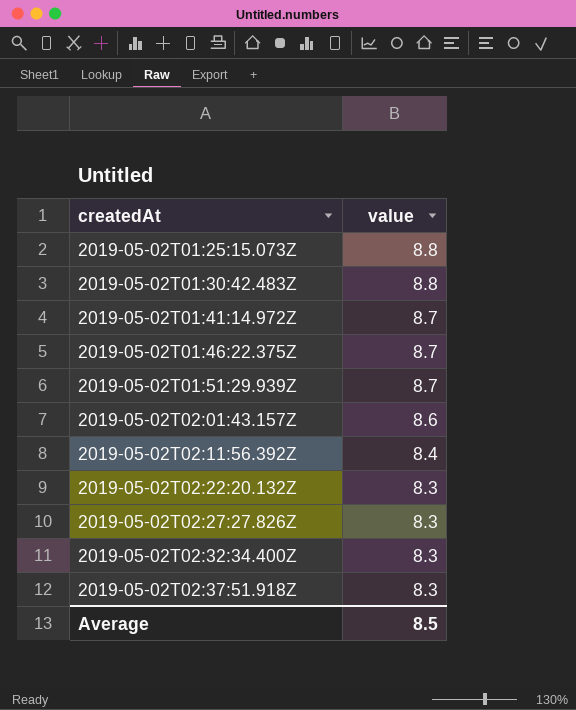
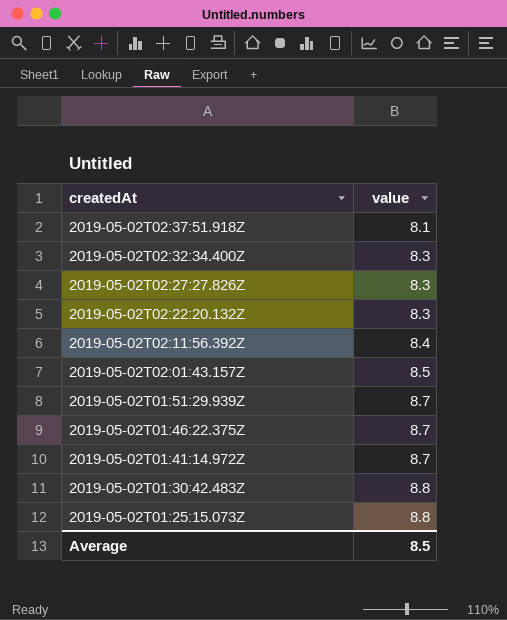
row order: createdAt ascending -> createdAt descending
2019-05-02T02:37:51.918Z | value: 8.3 -> 8.1
2019-05-02T02:01:43.157Z | value: 8.6 -> 8.5

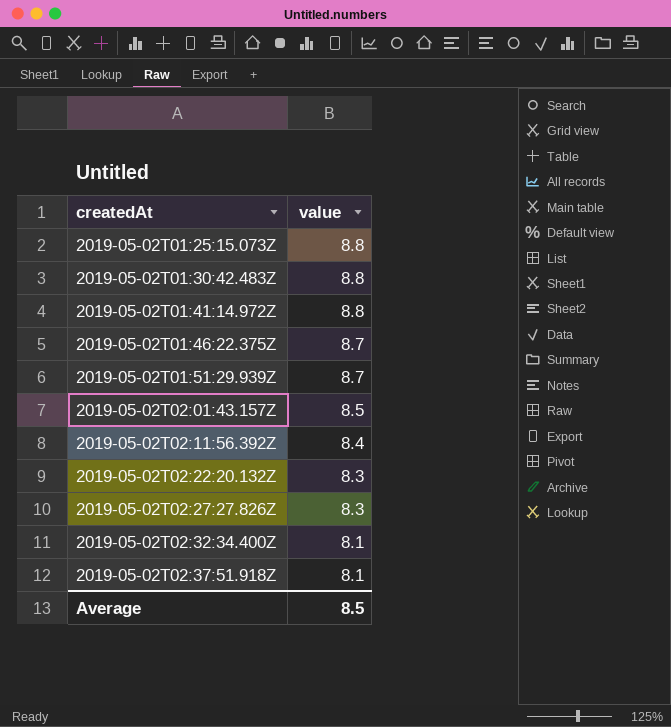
row order: createdAt descending -> createdAt ascending
2019-05-02T01:41:14.972Z | value: 8.7 -> 8.8
2019-05-02T02:32:34.400Z | value: 8.3 -> 8.1

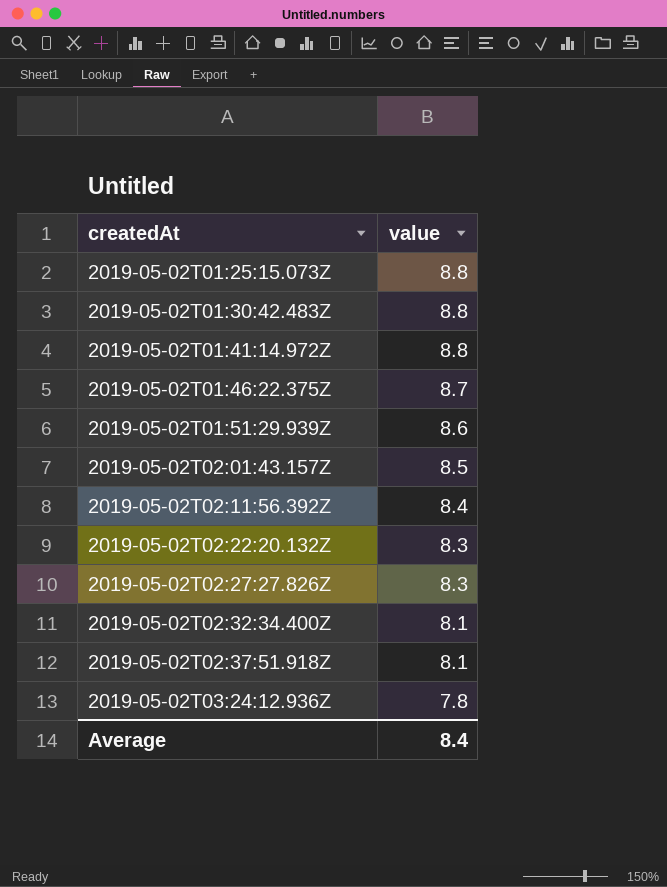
2019-05-02T01:51:29.939Z | value: 8.7 -> 8.6
row 2019-05-02T03:24:12.936Z: none -> 7.8
Average | value: 8.5 -> 8.4

